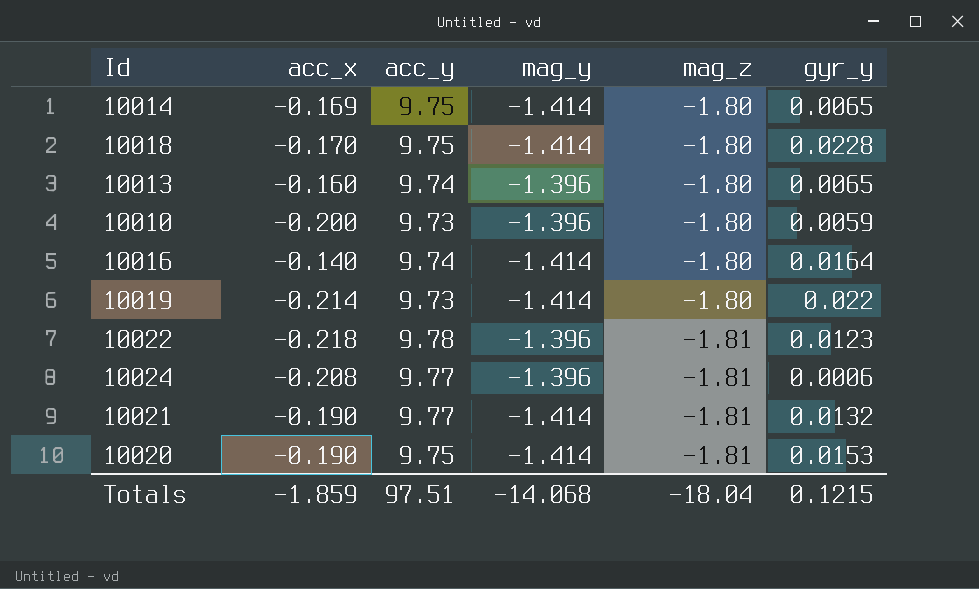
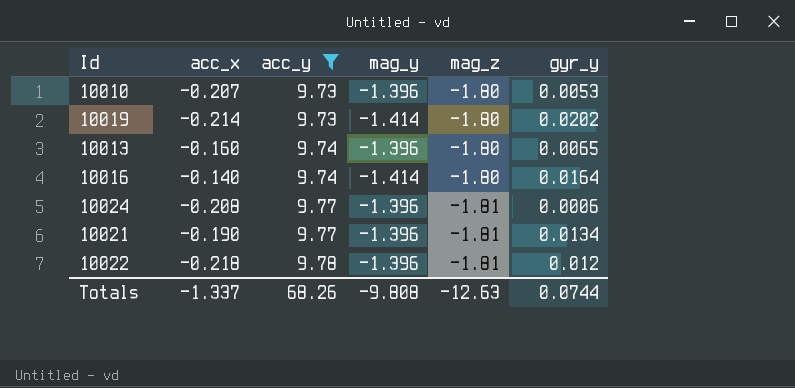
filter: none -> acc_y != 9.75
row order: mag_z descending -> acc_y ascending
10010 | acc_x: -0.200 -> -0.207
10010 | gyr_y: 0.0059 -> 0.0053
10019 | gyr_y: 0.022 -> 0.0202
10021 | mag_y: -1.414 -> -1.396
10021 | gyr_y: 0.0132 -> 0.0134
10022 | gyr_y: 0.0123 -> 0.012
Totals | acc_x: -1.859 -> -1.337
Totals | acc_y: 97.51 -> 68.26
Totals | mag_y: -14.068 -> -9.808
Totals | mag_z: -18.04 -> -12.63
Totals | gyr_y: 0.1215 -> 0.0744

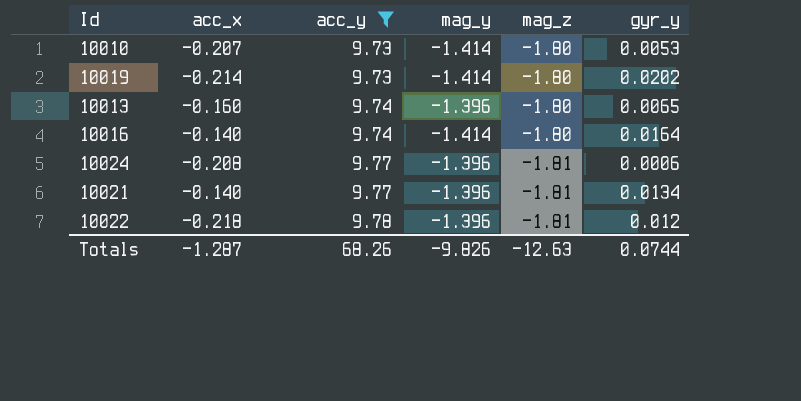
10010 | mag_y: -1.396 -> -1.414
10021 | acc_x: -0.190 -> -0.140
Totals | acc_x: -1.337 -> -1.287
Totals | mag_y: -9.808 -> -9.826

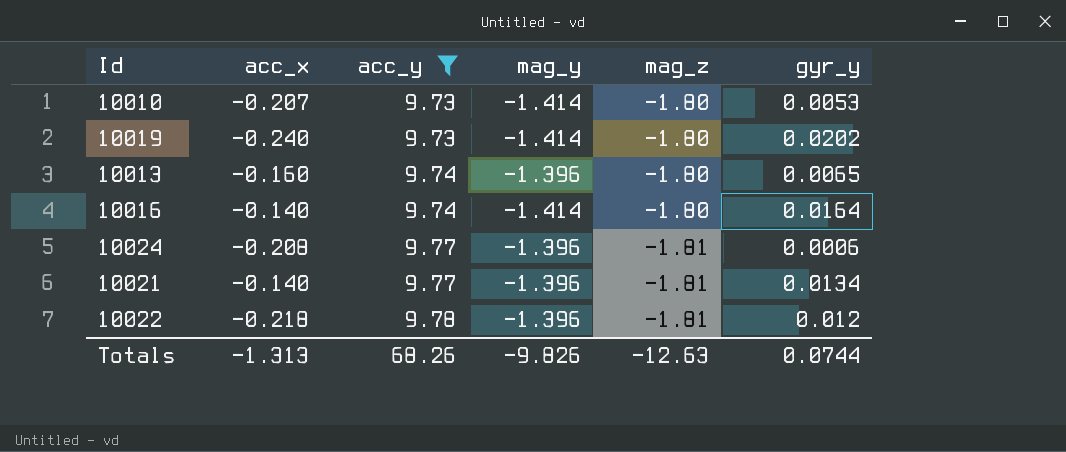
10019 | acc_x: -0.214 -> -0.240
Totals | acc_x: -1.287 -> -1.313

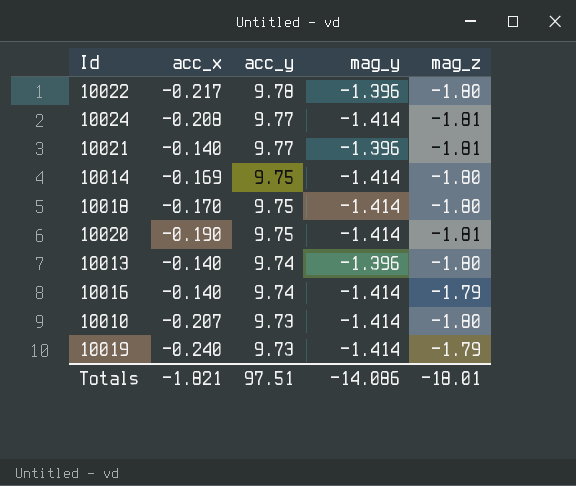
filter: acc_y != 9.75 -> none
row order: acc_y ascending -> acc_y descending
column gyr_y | position: 6 -> none
10022 | acc_x: -0.218 -> -0.217
10022 | mag_z: -1.81 -> -1.80
10024 | mag_y: -1.396 -> -1.414
10013 | acc_x: -0.160 -> -0.140
10016 | mag_z: -1.80 -> -1.79
10019 | mag_z: -1.80 -> -1.79
Totals | acc_x: -1.313 -> -1.821
Totals | acc_y: 68.26 -> 97.51
Totals | mag_y: -9.826 -> -14.086
Totals | mag_z: -12.63 -> -18.01

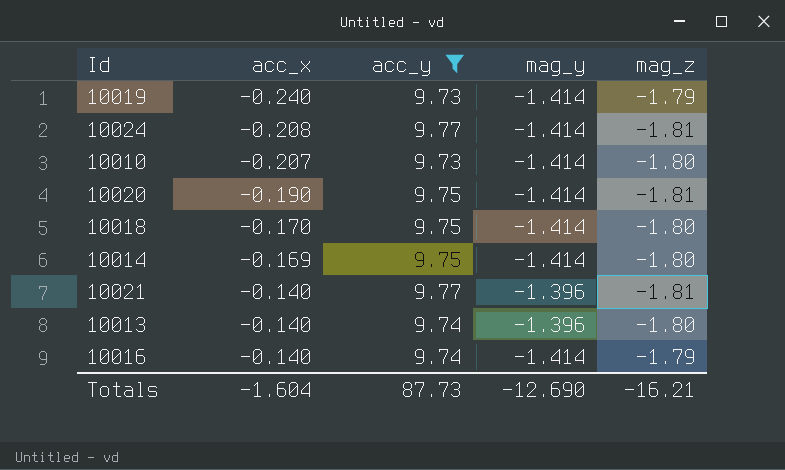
filter: none -> acc_y != 9.78
row order: acc_y descending -> acc_x ascending
Totals | acc_x: -1.821 -> -1.604
Totals | acc_y: 97.51 -> 87.73
Totals | mag_y: -14.086 -> -12.690
Totals | mag_z: -18.01 -> -16.21

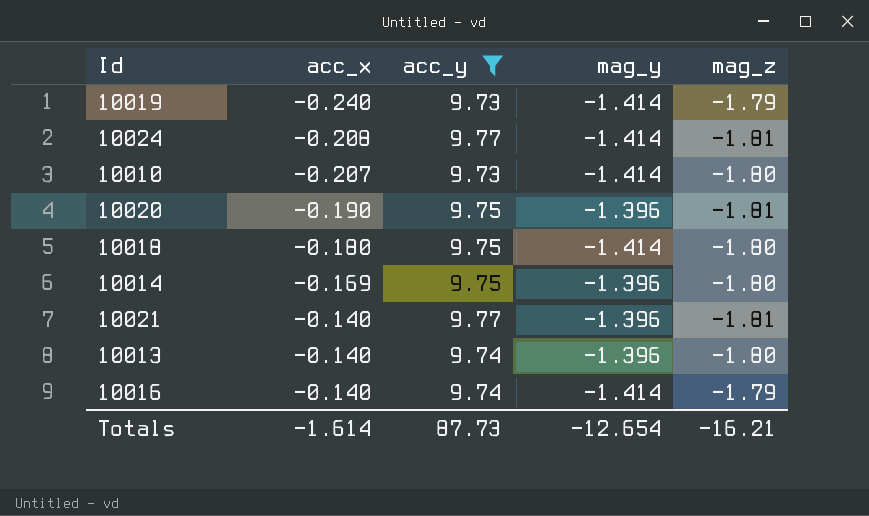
10020 | mag_y: -1.414 -> -1.396
10018 | acc_x: -0.170 -> -0.180
10014 | mag_y: -1.414 -> -1.396
Totals | acc_x: -1.604 -> -1.614
Totals | mag_y: -12.690 -> -12.654

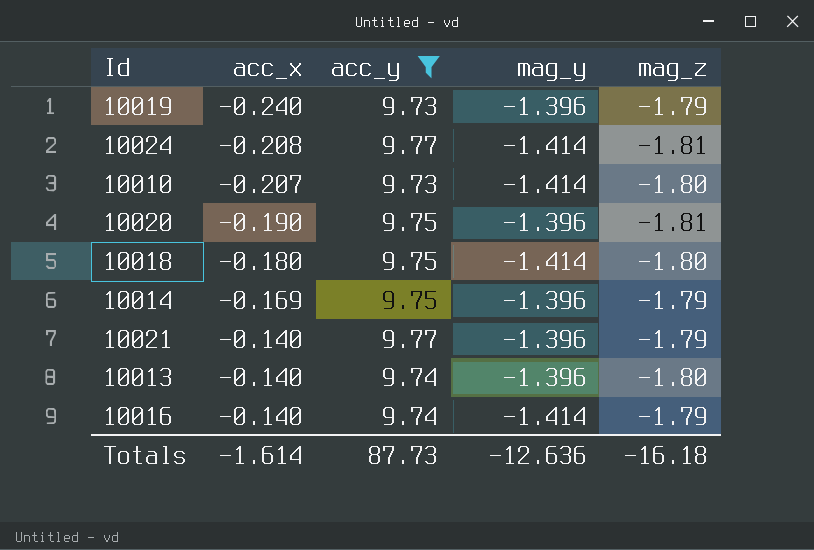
10019 | mag_y: -1.414 -> -1.396
10014 | mag_z: -1.80 -> -1.79
10021 | mag_z: -1.81 -> -1.79
Totals | mag_y: -12.654 -> -12.636
Totals | mag_z: -16.21 -> -16.18

